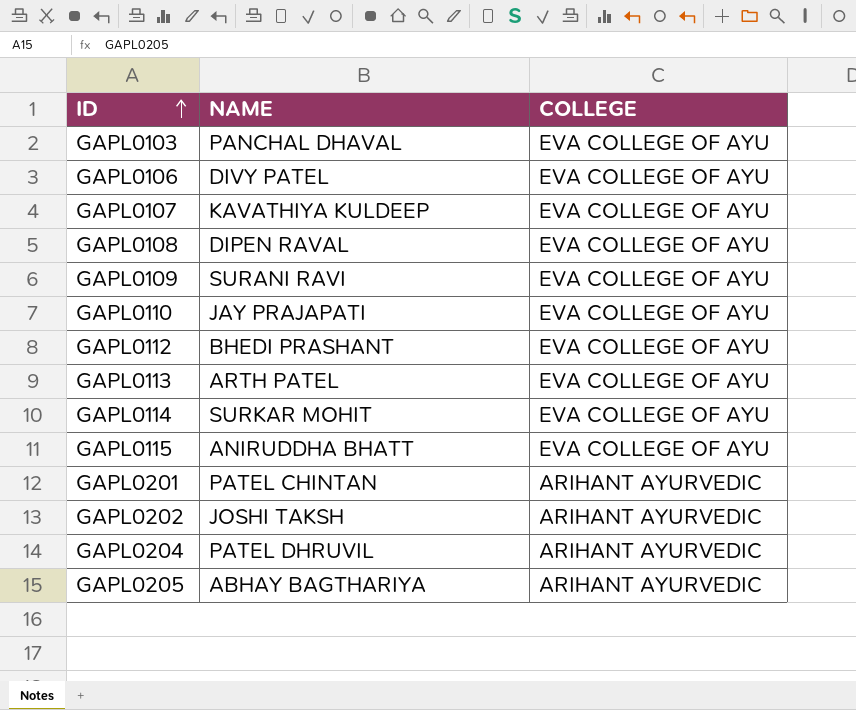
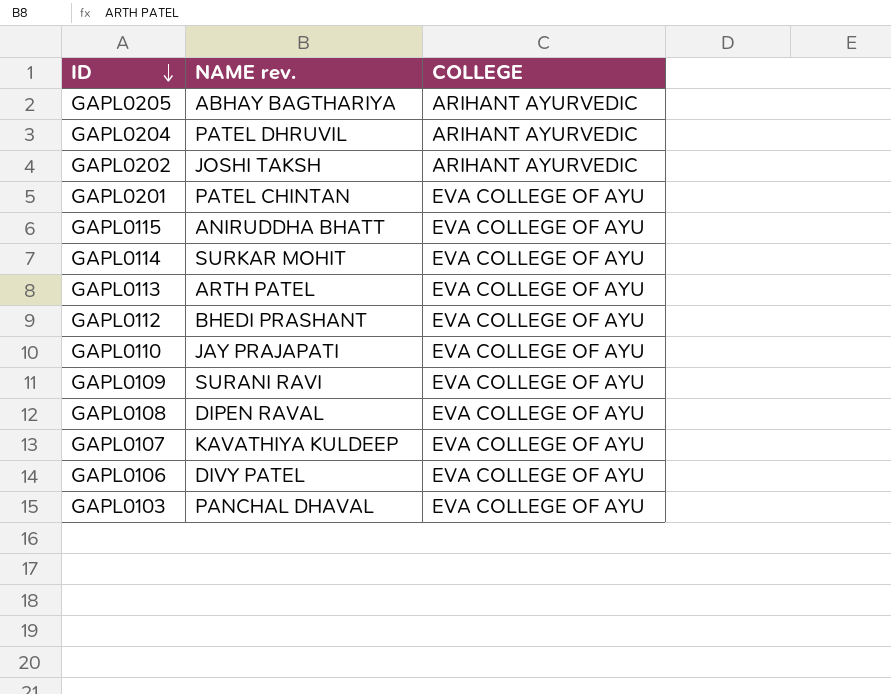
row order: ID ascending -> ID descending
column name: NAME -> NAME rev.
GAPL0201 | COLLEGE: ARIHANT AYURVEDIC -> EVA COLLEGE OF AYU

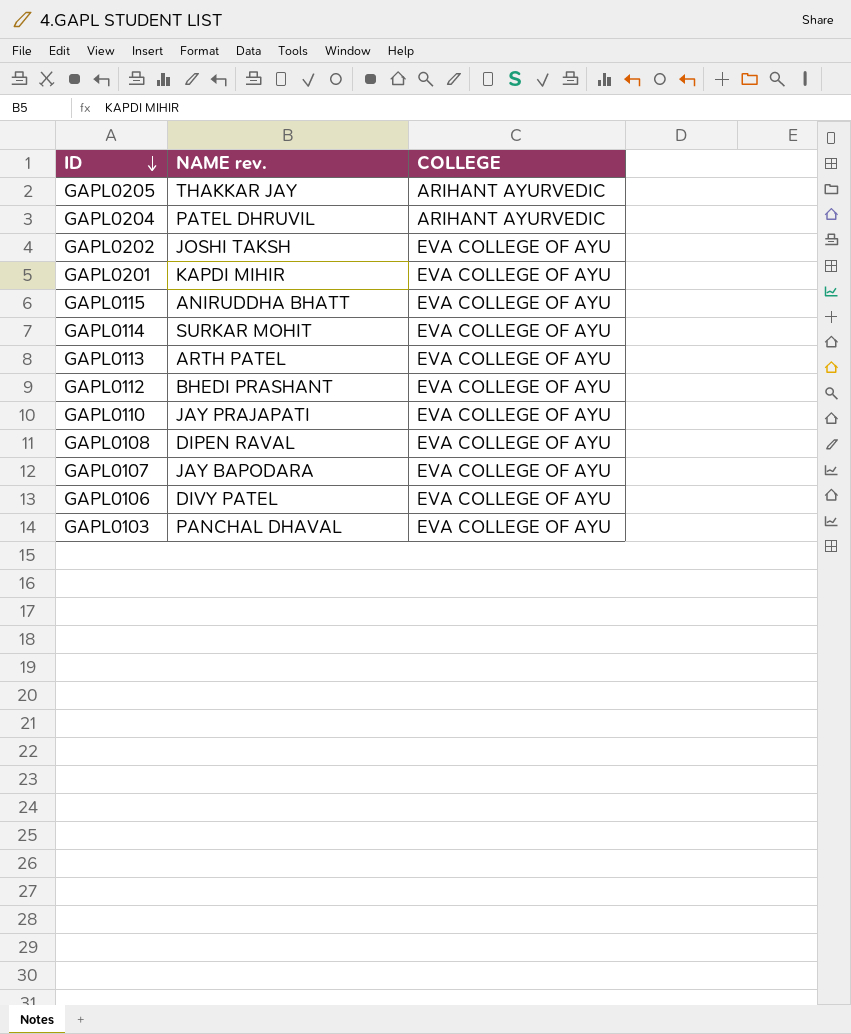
row GAPL0109: SURANI RAVI | EVA COLLEGE OF AYU -> none
GAPL0205 | NAME rev.: ABHAY BAGTHARIYA -> THAKKAR JAY
GAPL0202 | COLLEGE: ARIHANT AYURVEDIC -> EVA COLLEGE OF AYU
GAPL0201 | NAME rev.: PATEL CHINTAN -> KAPDI MIHIR
GAPL0107 | NAME rev.: KAVATHIYA KULDEEP -> JAY BAPODARA

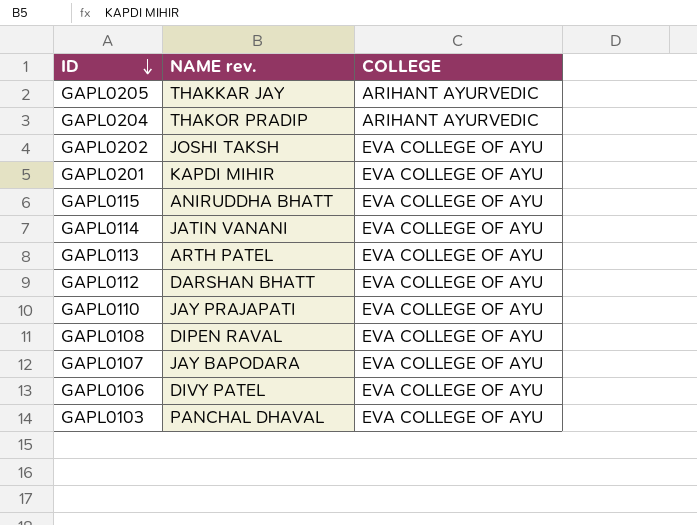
GAPL0204 | NAME rev.: PATEL DHRUVIL -> THAKOR PRADIP
GAPL0114 | NAME rev.: SURKAR MOHIT -> JATIN VANANI
GAPL0112 | NAME rev.: BHEDI PRASHANT -> DARSHAN BHATT

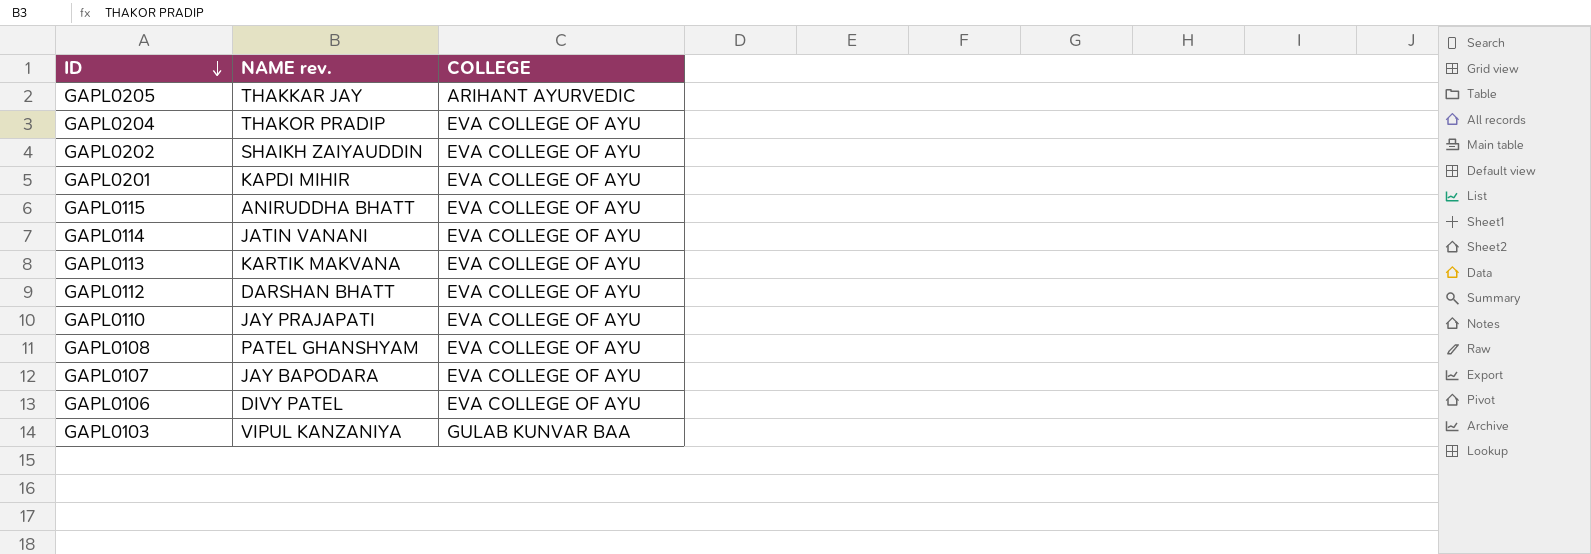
GAPL0204 | COLLEGE: ARIHANT AYURVEDIC -> EVA COLLEGE OF AYU
GAPL0202 | NAME rev.: JOSHI TAKSH -> SHAIKH ZAIYAUDDIN
GAPL0113 | NAME rev.: ARTH PATEL -> KARTIK MAKVANA
GAPL0108 | NAME rev.: DIPEN RAVAL -> PATEL GHANSHYAM
GAPL0103 | NAME rev.: PANCHAL DHAVAL -> VIPUL KANZANIYA
GAPL0103 | COLLEGE: EVA COLLEGE OF AYU -> GULAB KUNVAR BAA

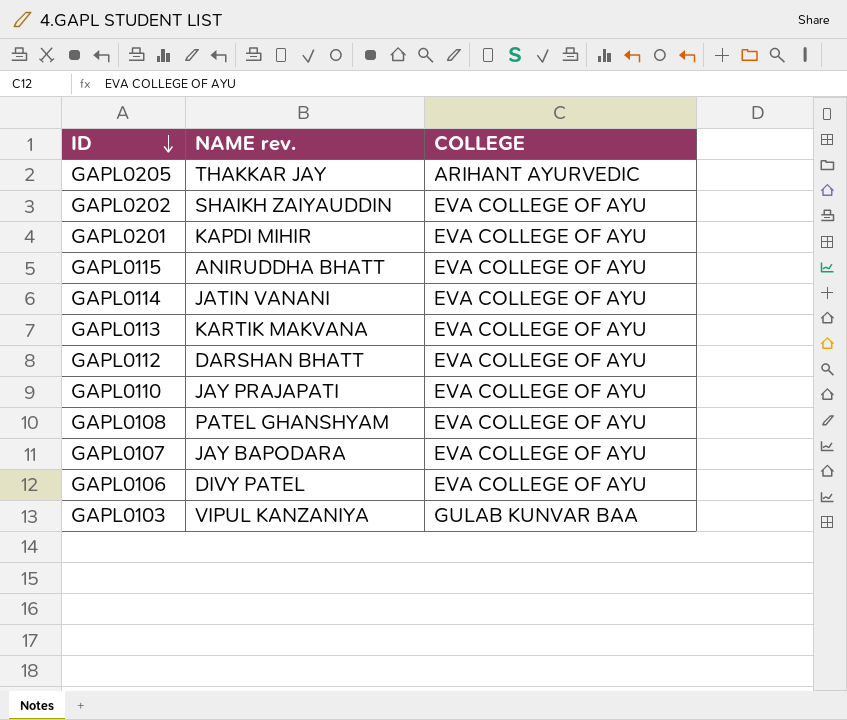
row GAPL0204: THAKOR PRADIP | EVA COLLEGE OF AYU -> none

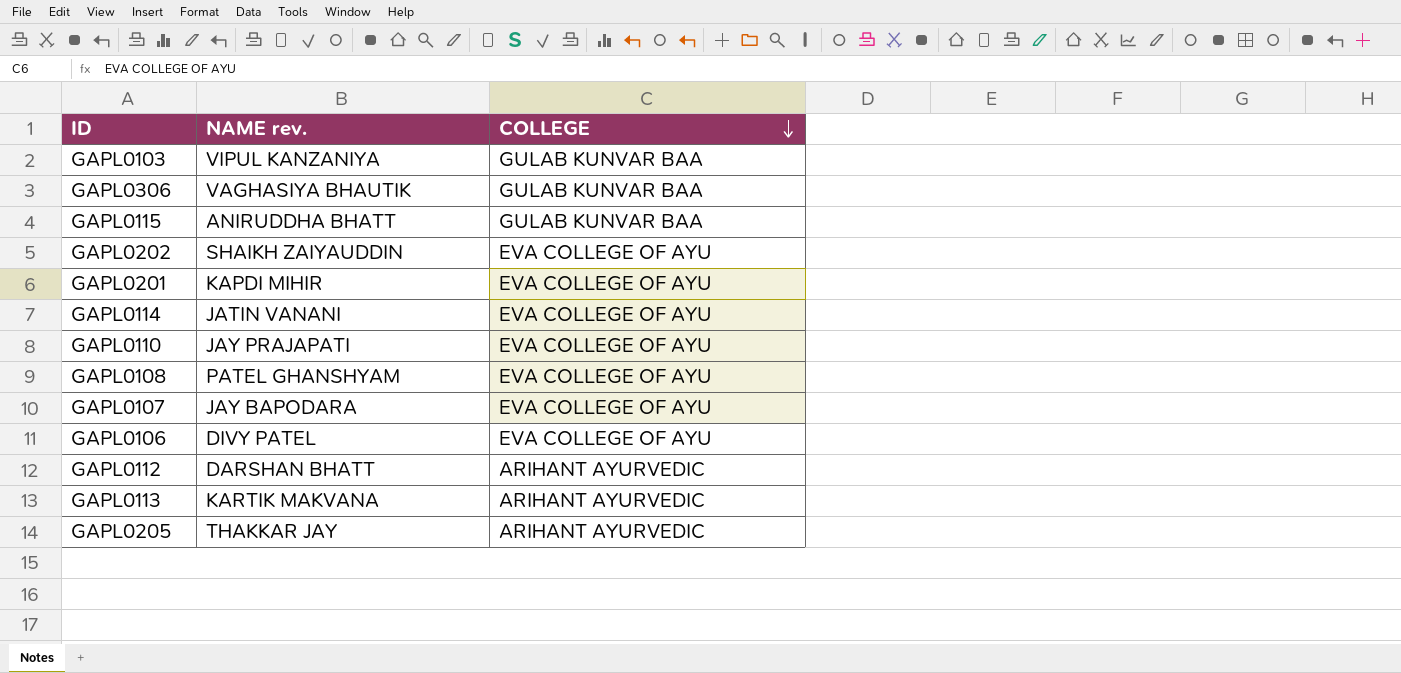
row order: ID descending -> COLLEGE descending
row GAPL0306: none -> VAGHASIYA BHAUTIK | GULAB KUNVAR BAA
GAPL0115 | COLLEGE: EVA COLLEGE OF AYU -> GULAB KUNVAR BAA
GAPL0112 | COLLEGE: EVA COLLEGE OF AYU -> ARIHANT AYURVEDIC
GAPL0113 | COLLEGE: EVA COLLEGE OF AYU -> ARIHANT AYURVEDIC

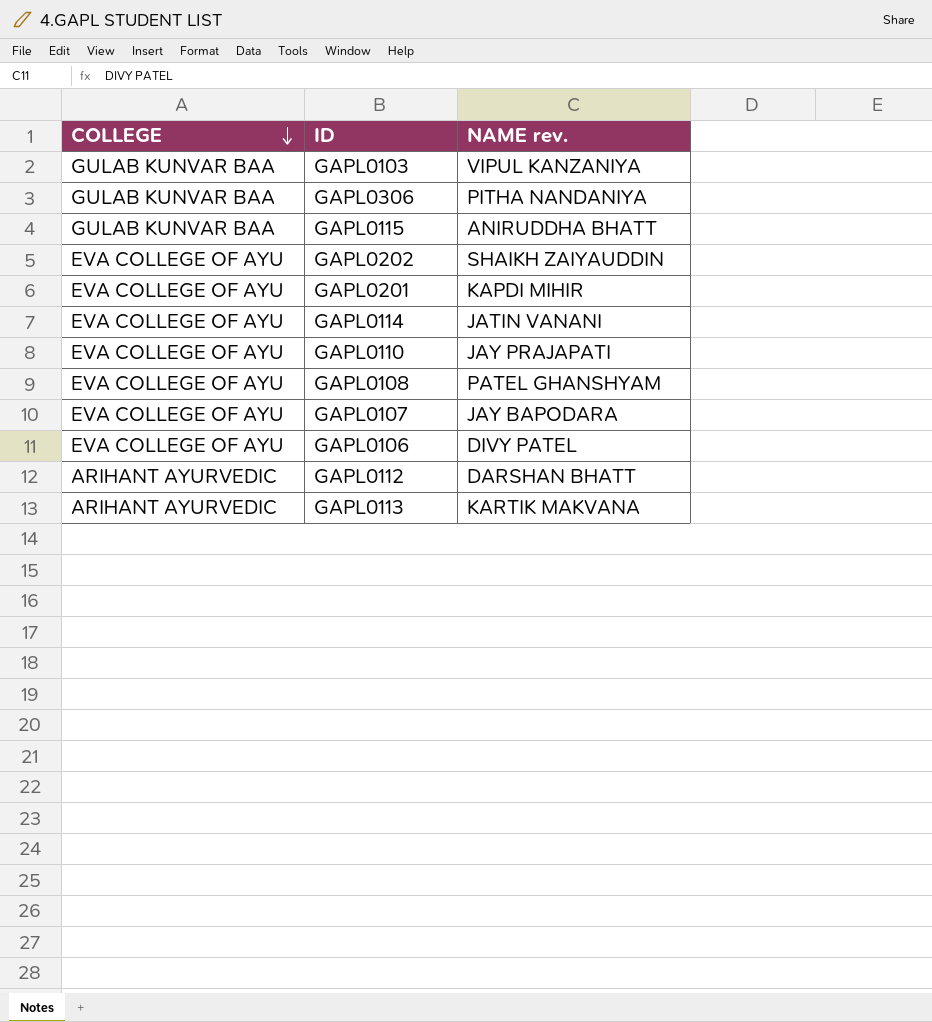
column COLLEGE | position: 3 -> 1
row GAPL0205: THAKKAR JAY | ARIHANT AYURVEDIC -> none
GAPL0306 | NAME rev.: VAGHASIYA BHAUTIK -> PITHA NANDANIYA

